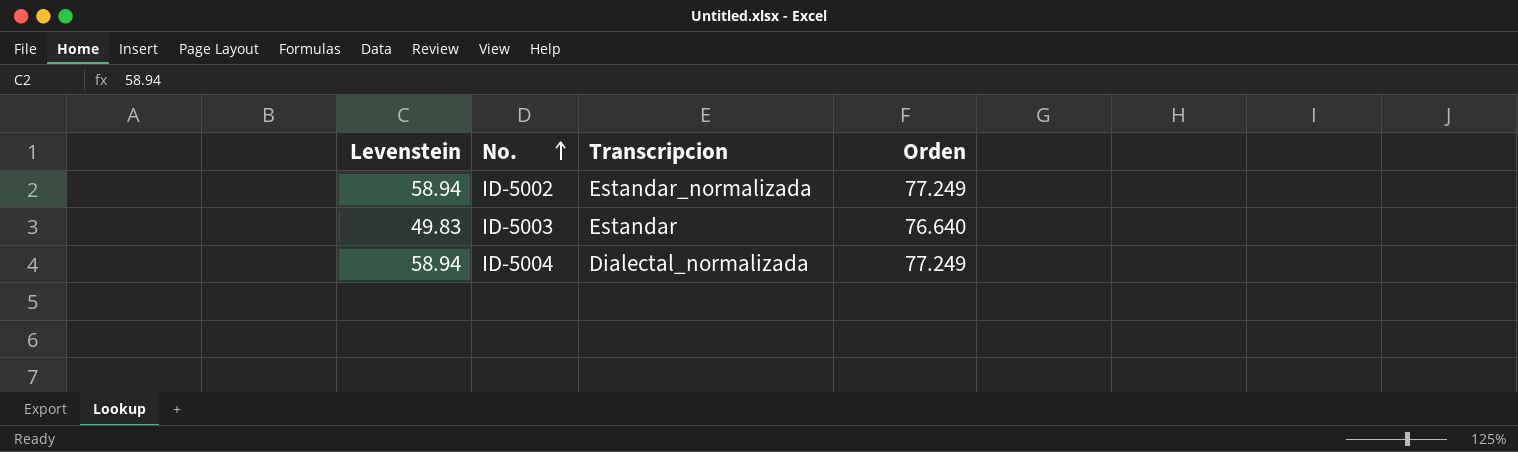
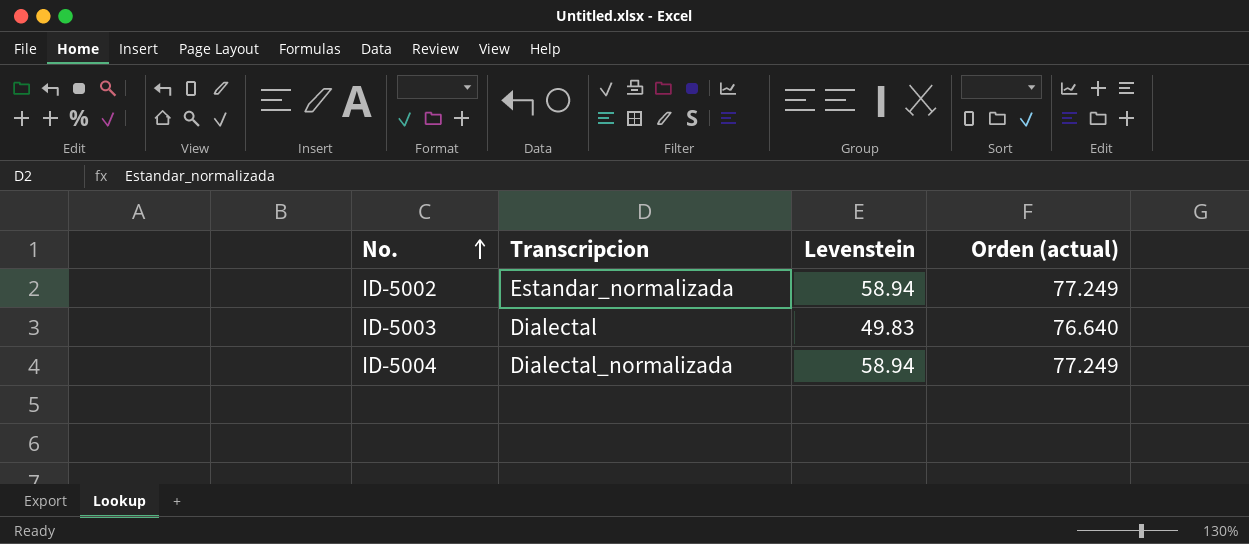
column Levenstein | position: 1 -> 3
column name: Orden -> Orden (actual)
ID-5003 | Transcripcion: Estandar -> Dialectal

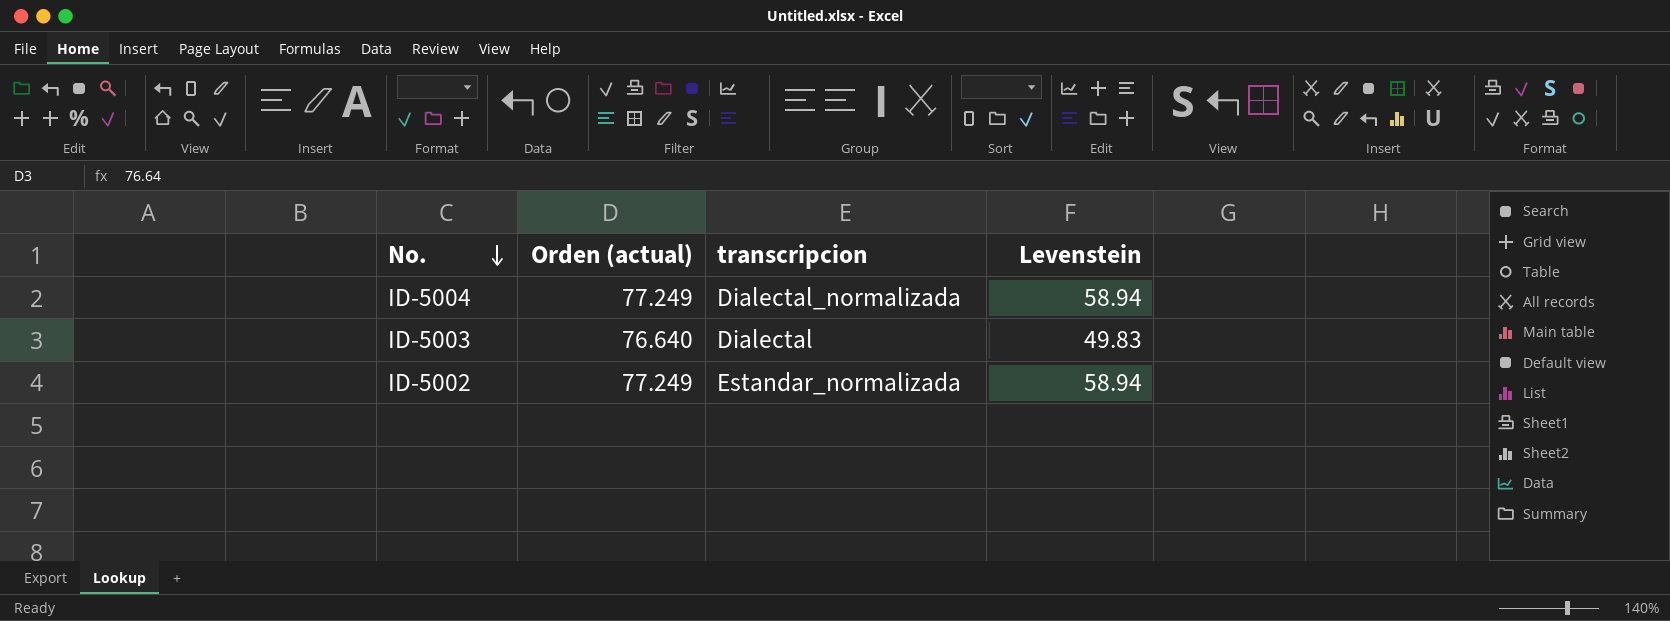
row order: No. ascending -> No. descending
column Orden (actual) | position: 4 -> 2
column name: Transcripcion -> transcripcion

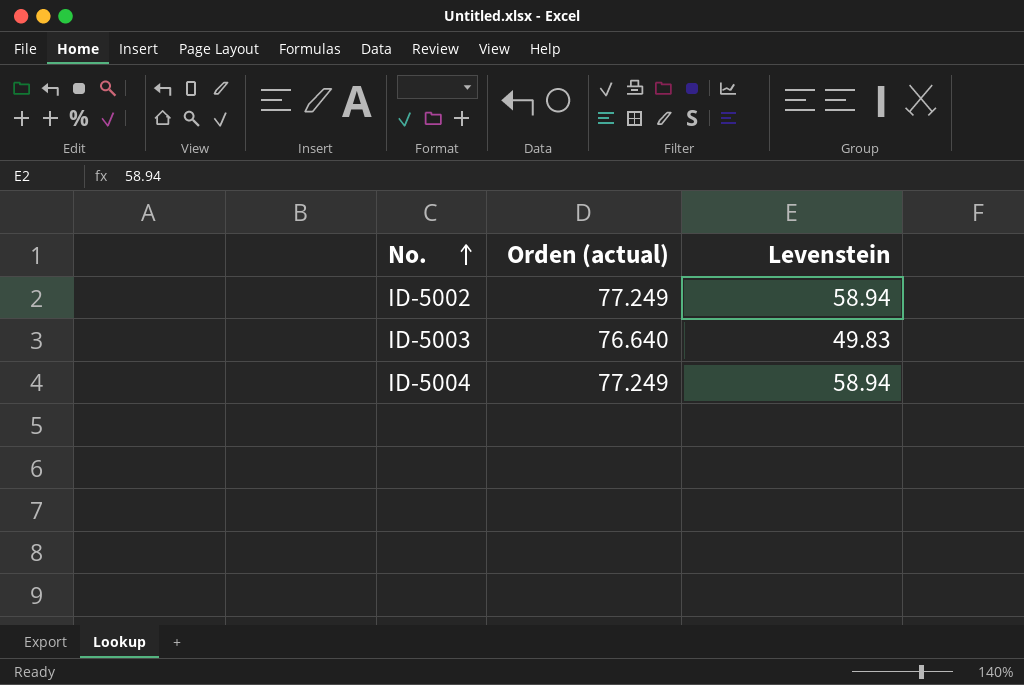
row order: No. descending -> No. ascending
column transcripcion | position: 3 -> none

